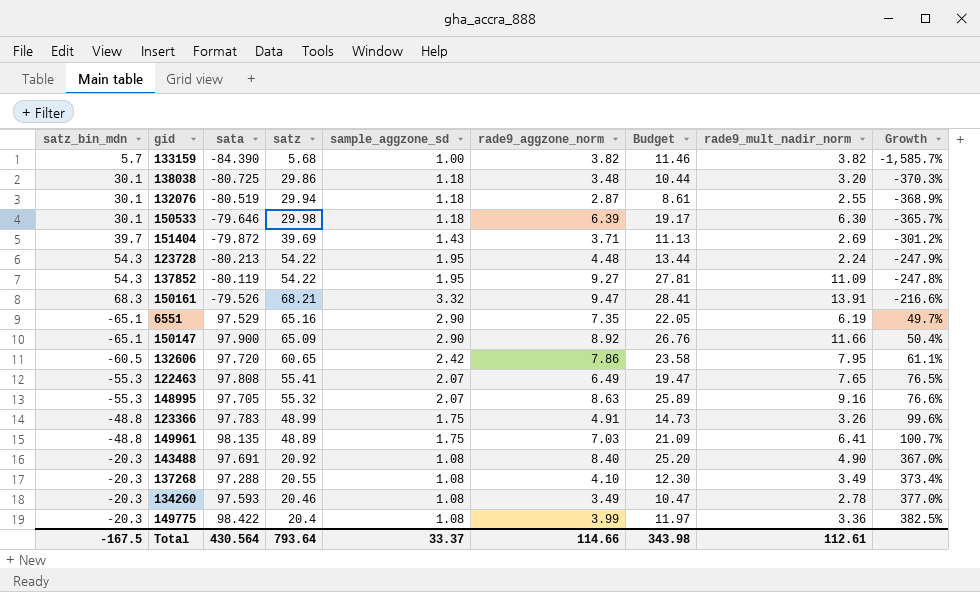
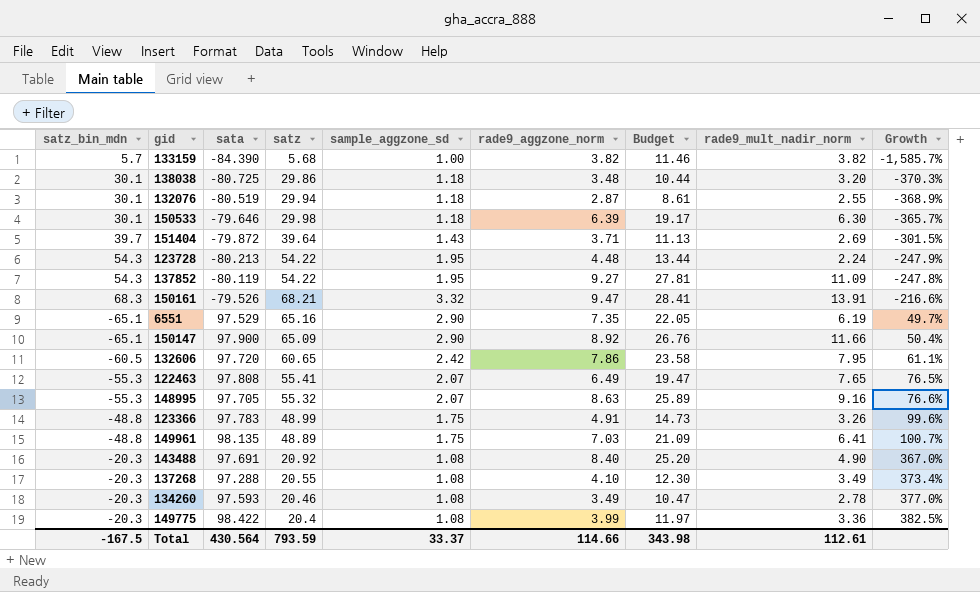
151404 | satz: 39.69 -> 39.64
151404 | Growth: -301.2% -> -301.5%
Total | satz: 793.64 -> 793.59

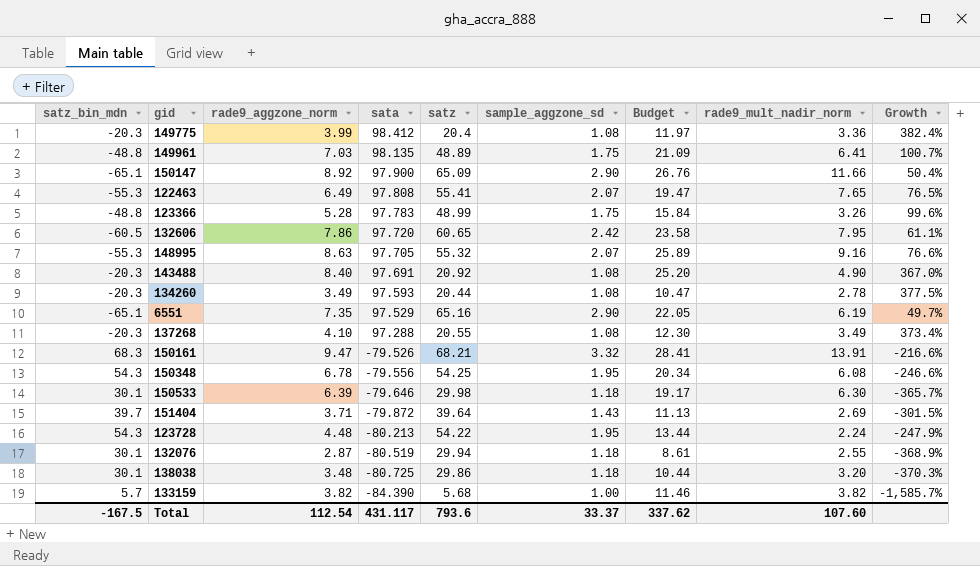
row order: Growth ascending -> sata descending
column rade9_aggzone_norm | position: 6 -> 3
row 137852: 54.3 | -80.119 | 54.22 | 1.95 | 9.27 | 27.81 | 11.09 | -247.8% -> none
149775 | sata: 98.422 -> 98.412
149775 | Growth: 382.5% -> 382.4%
123366 | rade9_aggzone_norm: 4.91 -> 5.28
123366 | Budget: 14.73 -> 15.84
134260 | satz: 20.46 -> 20.44
134260 | Growth: 377.0% -> 377.5%
row 150348: none -> 54.3 | 6.78 | -79.556 | 54.25 | 1.95 | 20.34 | 6.08 | -246.6%
Total | rade9_aggzone_norm: 114.66 -> 112.54
Total | sata: 430.564 -> 431.117
Total | satz: 793.59 -> 793.6
Total | Budget: 343.98 -> 337.62
Total | rade9_mult_nadir_norm: 112.61 -> 107.60

